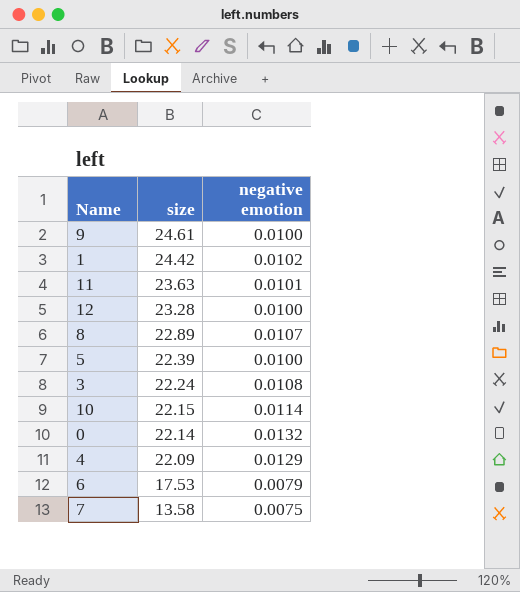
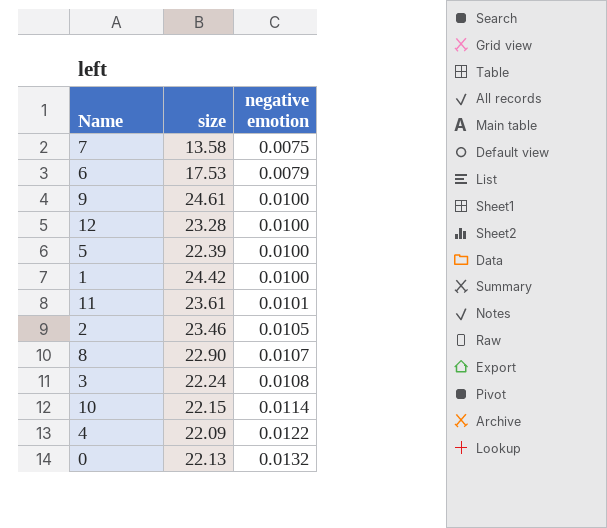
row order: size descending -> negative emotion ascending
1 | negative emotion: 0.0102 -> 0.0100
11 | size: 23.63 -> 23.61
row 2: none -> 23.46 | 0.0105
8 | size: 22.89 -> 22.90
4 | negative emotion: 0.0129 -> 0.0122
0 | size: 22.14 -> 22.13

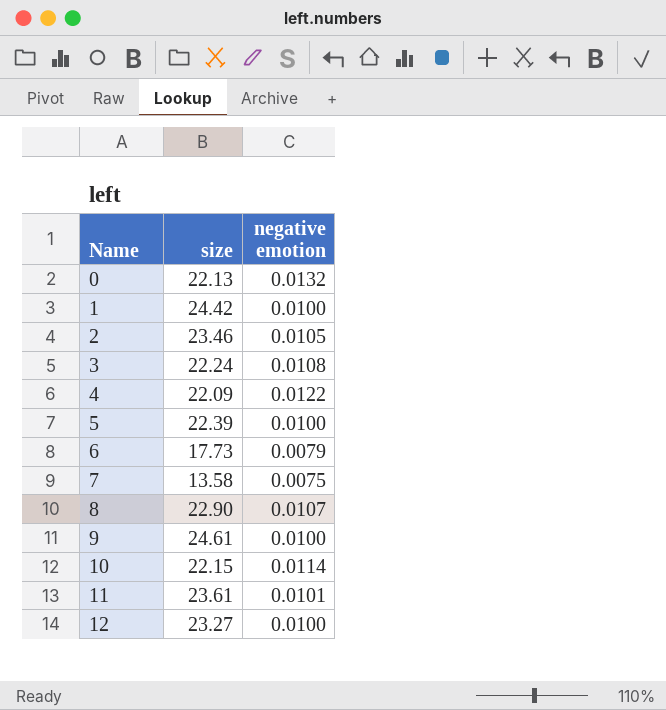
row order: negative emotion ascending -> Name ascending
6 | size: 17.53 -> 17.73
12 | size: 23.28 -> 23.27

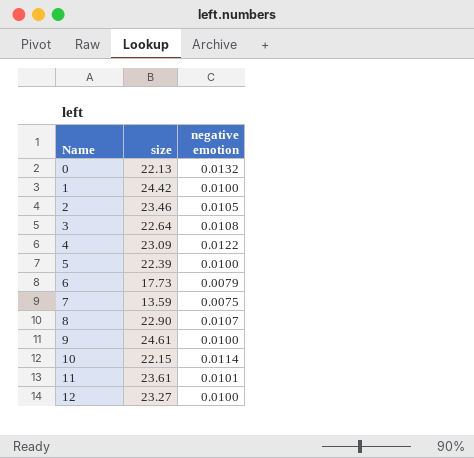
3 | size: 22.24 -> 22.64
4 | size: 22.09 -> 23.09
7 | size: 13.58 -> 13.59

